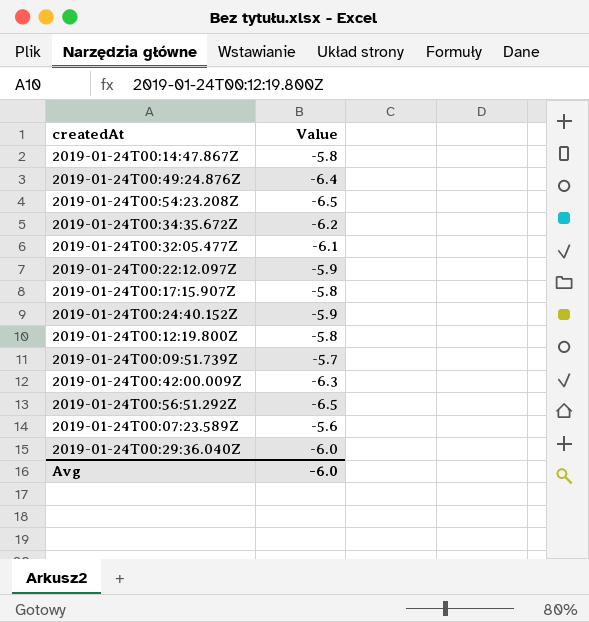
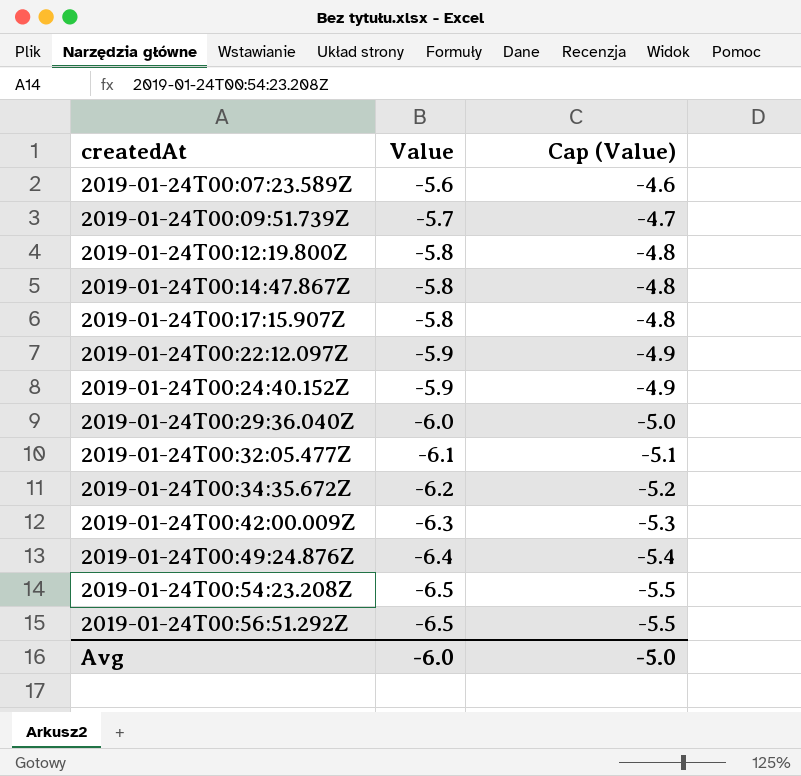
row order: none -> createdAt ascending
column Cap (Value) | formula: none -> [Value] + 1

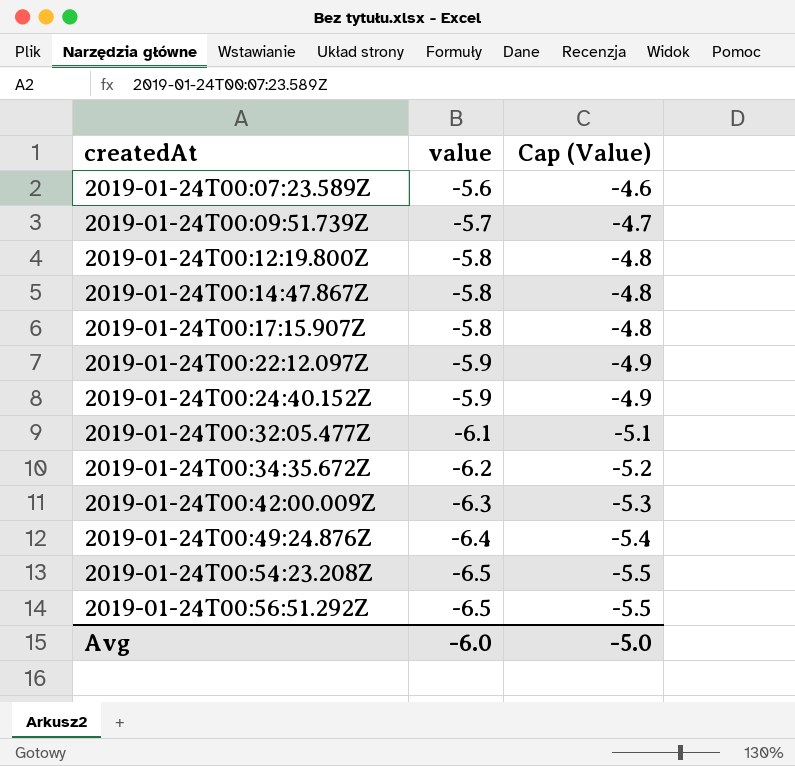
column name: Value -> value
row 2019-01-24T00:29:36.040Z: -6.0 | -5.0 -> none

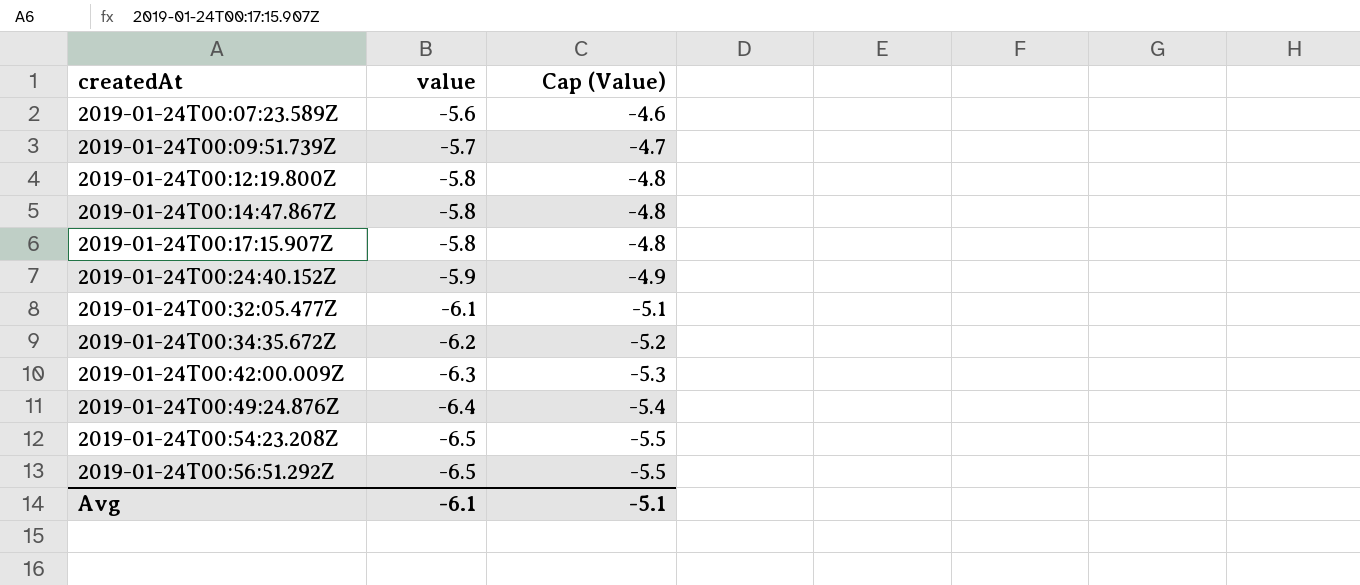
row 2019-01-24T00:22:12.097Z: -5.9 | -4.9 -> none
Avg | value: -6.0 -> -6.1
Avg | Cap (Value): -5.0 -> -5.1

